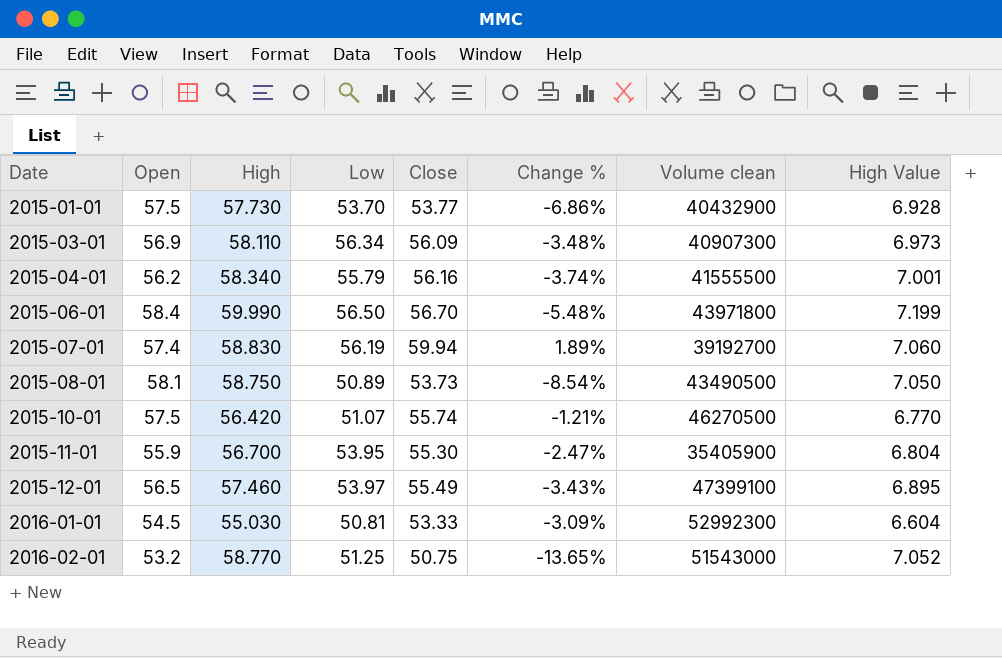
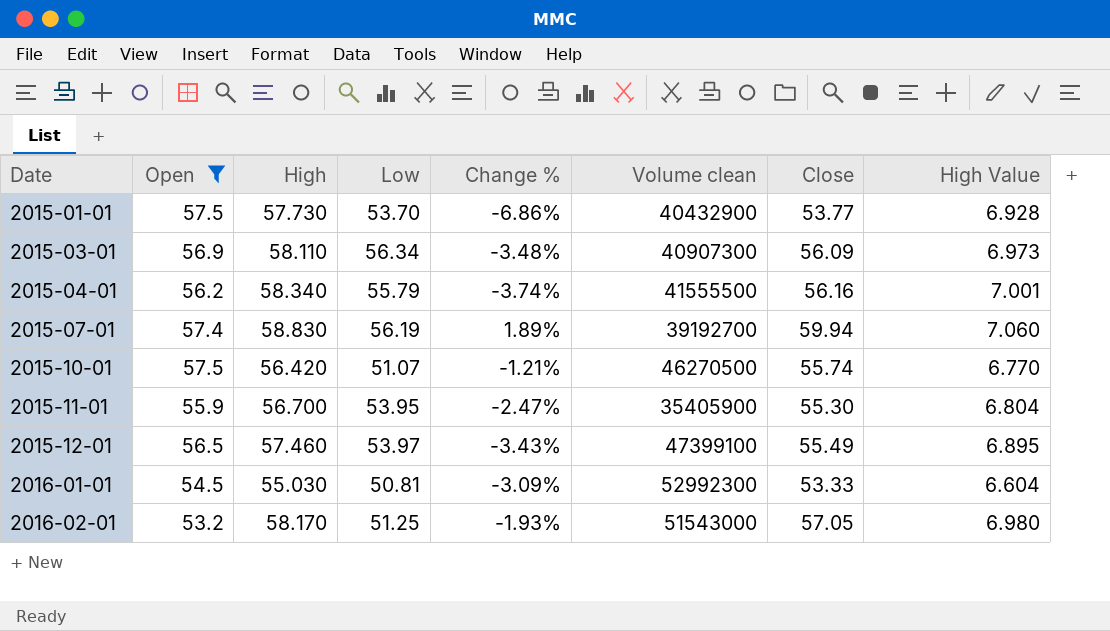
filter: none -> Open <= 57.5
column Close | position: 5 -> 7
2016-02-01 | High: 58.770 -> 58.170
2016-02-01 | Change %: -13.65% -> -1.93%
2016-02-01 | Close: 50.75 -> 57.05
2016-02-01 | High Value: 7.052 -> 6.980

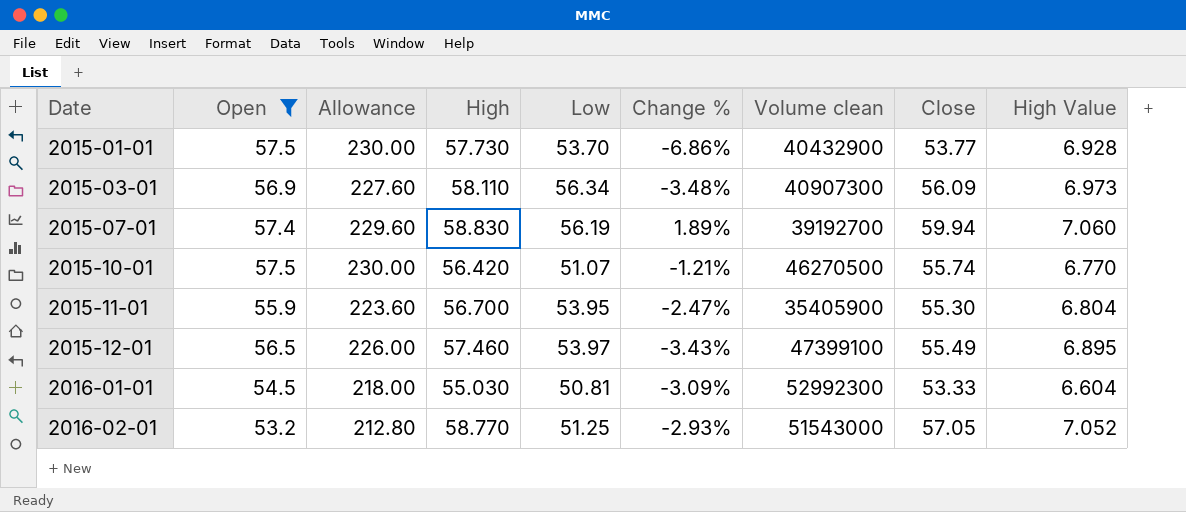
column Allowance | formula: none -> [Open] * 4
row 2015-04-01: 56.2 | 58.340 | 55.79 | -3.74% | 41555500 | 56.16 | 7.001 -> none
2016-02-01 | High: 58.170 -> 58.770
2016-02-01 | Change %: -1.93% -> -2.93%
2016-02-01 | High Value: 6.980 -> 7.052

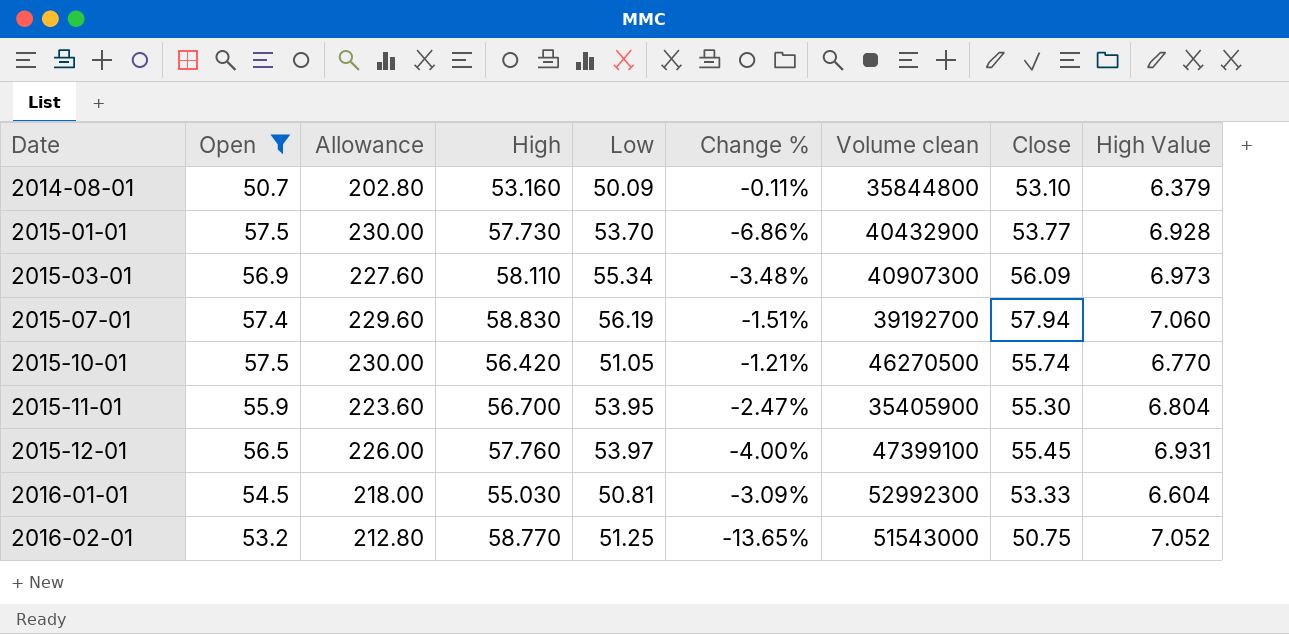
row 2014-08-01: none -> 50.7 | 202.80 | 53.160 | 50.09 | -0.11% | 35844800 | 53.10 | 6.379
2015-03-01 | Low: 56.34 -> 55.34
2015-07-01 | Change %: 1.89% -> -1.51%
2015-07-01 | Close: 59.94 -> 57.94
2015-10-01 | Low: 51.07 -> 51.05
2015-12-01 | High: 57.460 -> 57.760
2015-12-01 | Change %: -3.43% -> -4.00%
2015-12-01 | Close: 55.49 -> 55.45
2015-12-01 | High Value: 6.895 -> 6.931
2016-02-01 | Change %: -2.93% -> -13.65%
2016-02-01 | Close: 57.05 -> 50.75

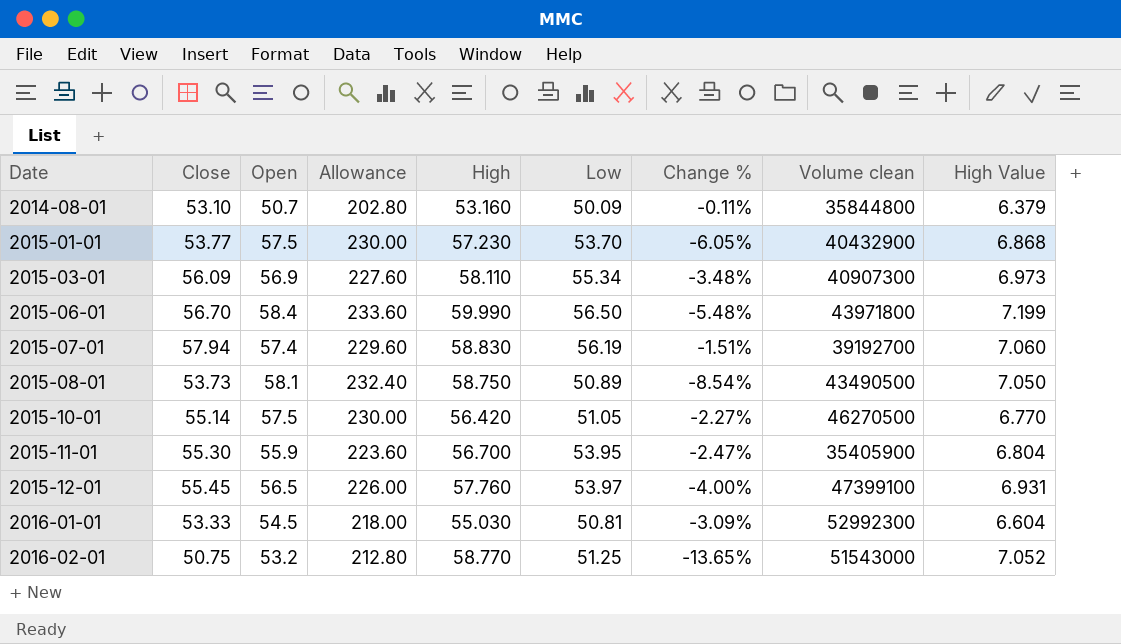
filter: Open <= 57.5 -> none
column Close | position: 8 -> 2
2015-01-01 | High: 57.730 -> 57.230
2015-01-01 | Change %: -6.86% -> -6.05%
2015-01-01 | High Value: 6.928 -> 6.868
2015-10-01 | Close: 55.74 -> 55.14
2015-10-01 | Change %: -1.21% -> -2.27%

